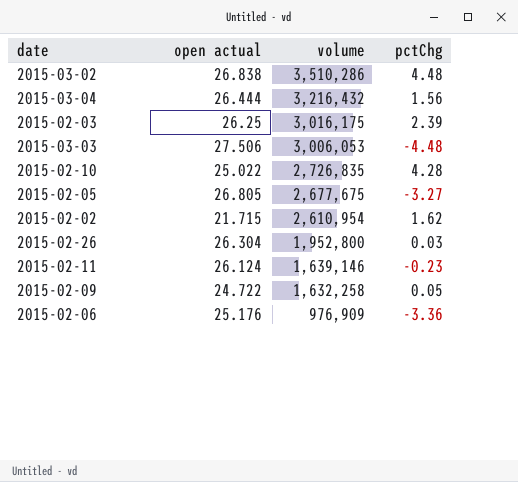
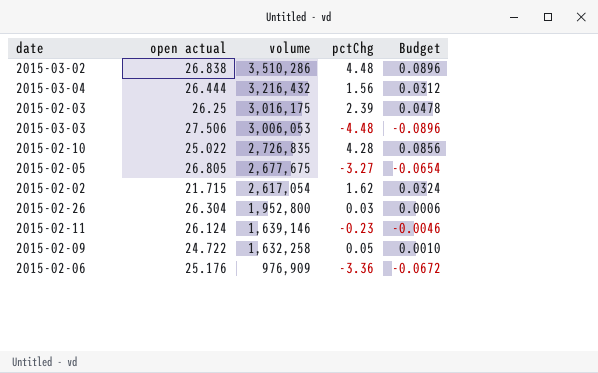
column Budget | formula: none -> [pctChg] * 0.02
2015-02-02 | volume: 2,610,954 -> 2,617,054

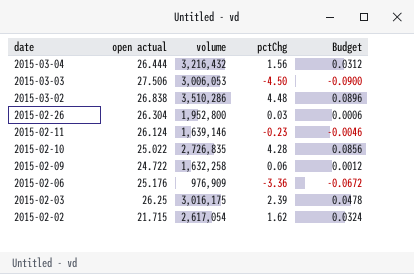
row order: volume descending -> date descending
row 2015-02-05: 26.805 | 2,677,675 | -3.27 | -0.0654 -> none
2015-03-03 | pctChg: -4.48 -> -4.50
2015-03-03 | Budget: -0.0896 -> -0.0900
2015-02-09 | pctChg: 0.05 -> 0.06
2015-02-09 | Budget: 0.0010 -> 0.0012

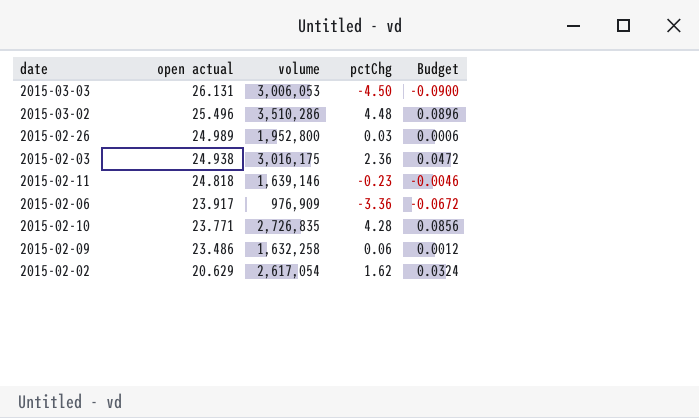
row order: date descending -> open actual descending
row 2015-03-04: 26.444 | 3,216,432 | 1.56 | 0.0312 -> none
2015-03-03 | open actual: 27.506 -> 26.131
2015-03-02 | open actual: 26.838 -> 25.496
2015-02-26 | open actual: 26.304 -> 24.989
2015-02-03 | open actual: 26.25 -> 24.938
2015-02-03 | pctChg: 2.39 -> 2.36
2015-02-03 | Budget: 0.0478 -> 0.0472
2015-02-11 | open actual: 26.124 -> 24.818
2015-02-06 | open actual: 25.176 -> 23.917
2015-02-10 | open actual: 25.022 -> 23.771
2015-02-09 | open actual: 24.722 -> 23.486
2015-02-02 | open actual: 21.715 -> 20.629

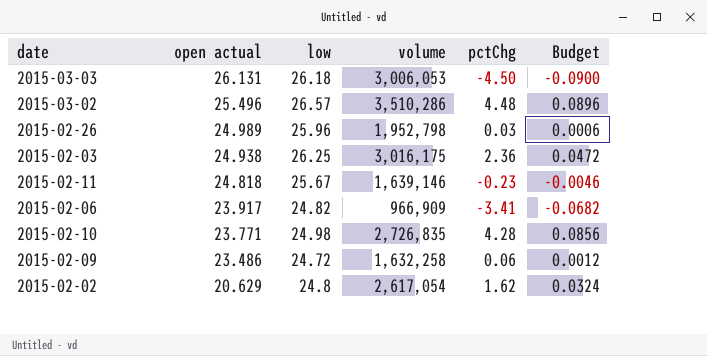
column low | position: none -> 3
2015-02-26 | volume: 1,952,800 -> 1,952,798
2015-02-06 | volume: 976,909 -> 966,909
2015-02-06 | pctChg: -3.36 -> -3.41
2015-02-06 | Budget: -0.0672 -> -0.0682

